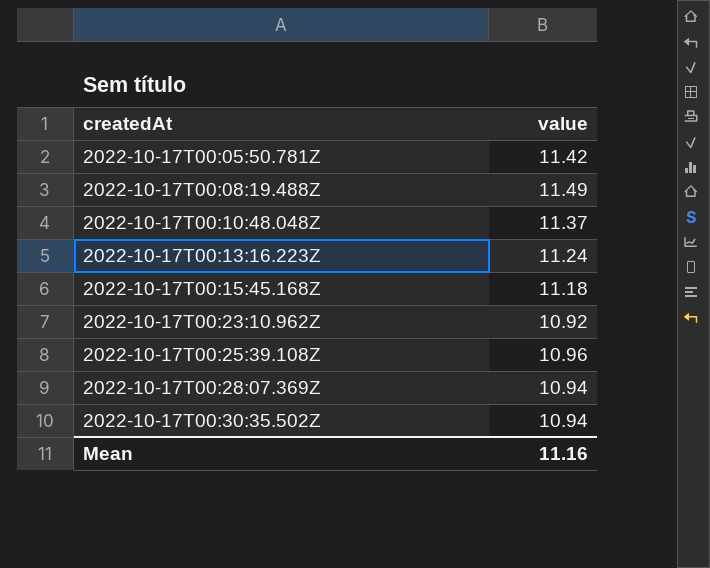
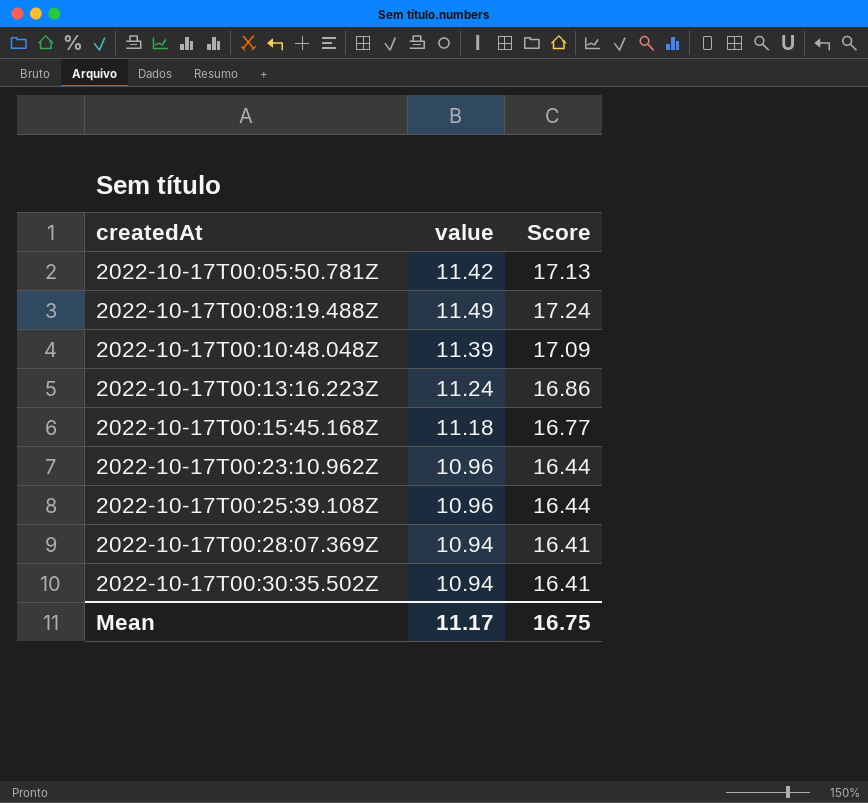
column Score | formula: none -> [value] * 1.5
2022-10-17T00:10:48.048Z | value: 11.37 -> 11.39
2022-10-17T00:23:10.962Z | value: 10.92 -> 10.96
Mean | value: 11.16 -> 11.17

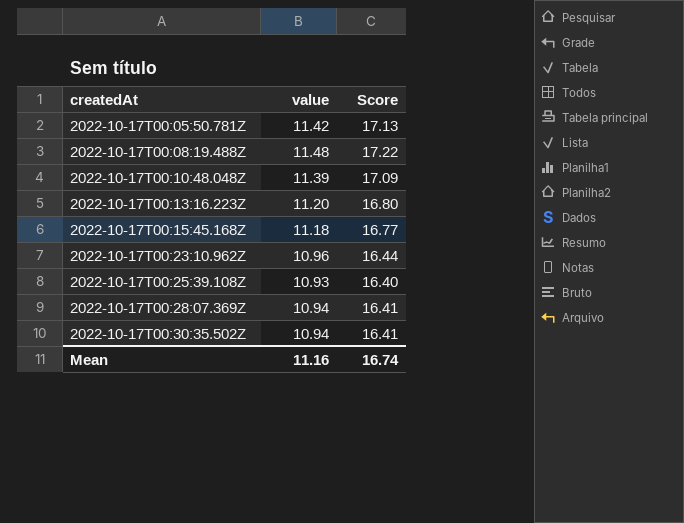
2022-10-17T00:08:19.488Z | value: 11.49 -> 11.48
2022-10-17T00:08:19.488Z | Score: 17.24 -> 17.22
2022-10-17T00:13:16.223Z | value: 11.24 -> 11.20
2022-10-17T00:13:16.223Z | Score: 16.86 -> 16.80
2022-10-17T00:25:39.108Z | value: 10.96 -> 10.93
2022-10-17T00:25:39.108Z | Score: 16.44 -> 16.40
Mean | value: 11.17 -> 11.16
Mean | Score: 16.75 -> 16.74

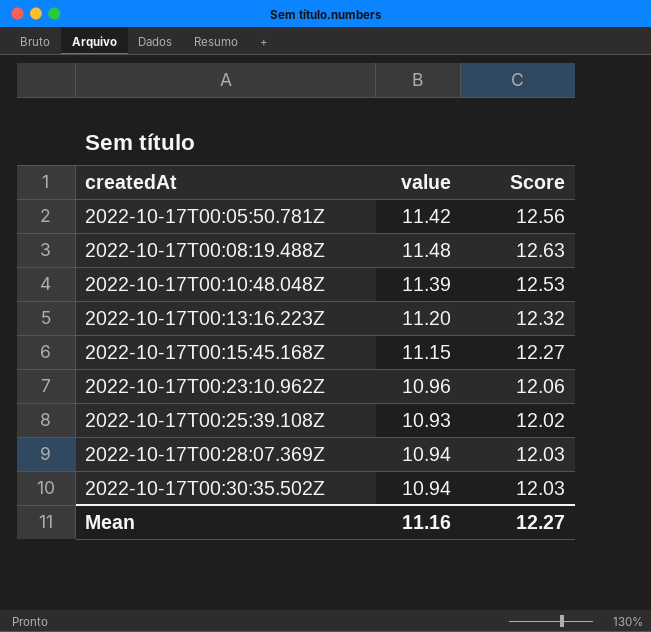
column Score | formula: [value] * 1.5 -> [value] * 1.1
2022-10-17T00:15:45.168Z | value: 11.18 -> 11.15
Mean | Score: 16.74 -> 12.27

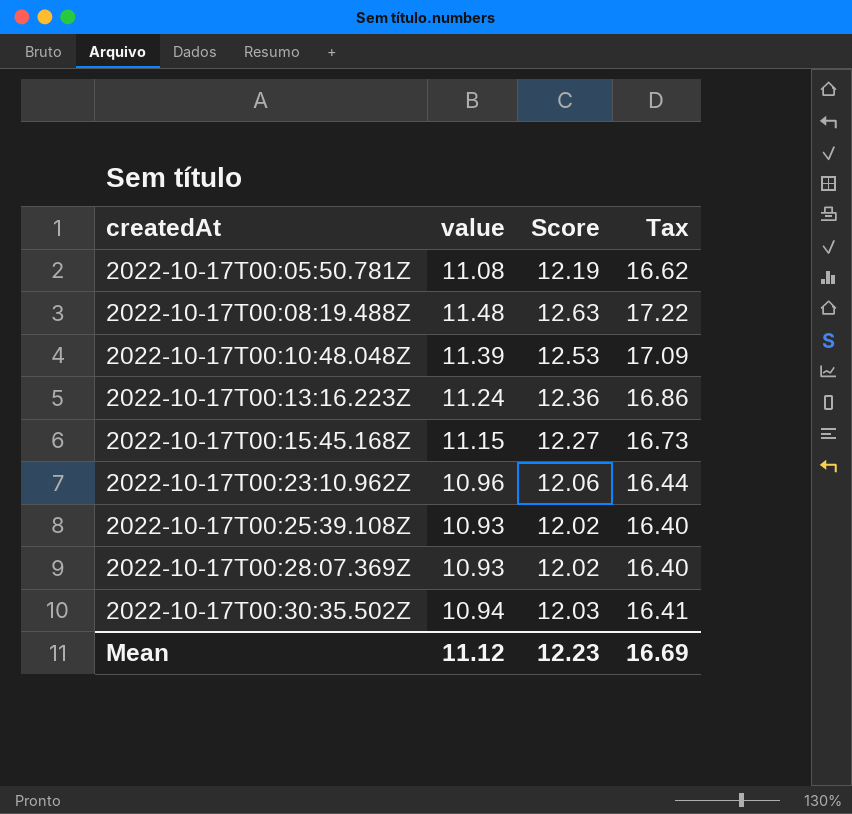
column Tax | formula: none -> [value] * 1.5
2022-10-17T00:05:50.781Z | value: 11.42 -> 11.08
2022-10-17T00:05:50.781Z | Score: 12.56 -> 12.19
2022-10-17T00:13:16.223Z | value: 11.20 -> 11.24
2022-10-17T00:13:16.223Z | Score: 12.32 -> 12.36
2022-10-17T00:28:07.369Z | value: 10.94 -> 10.93
2022-10-17T00:28:07.369Z | Score: 12.03 -> 12.02
Mean | value: 11.16 -> 11.12
Mean | Score: 12.27 -> 12.23

